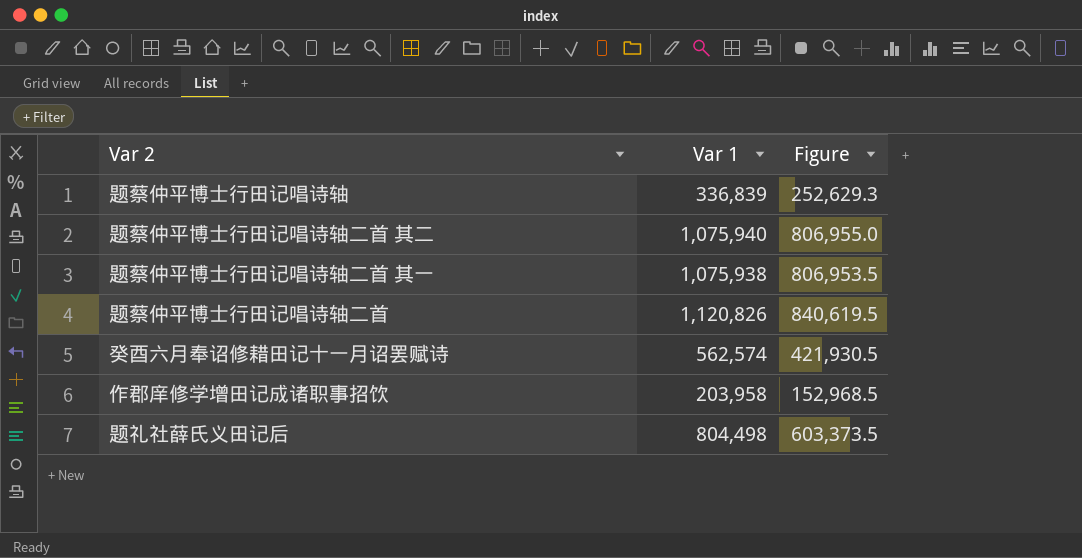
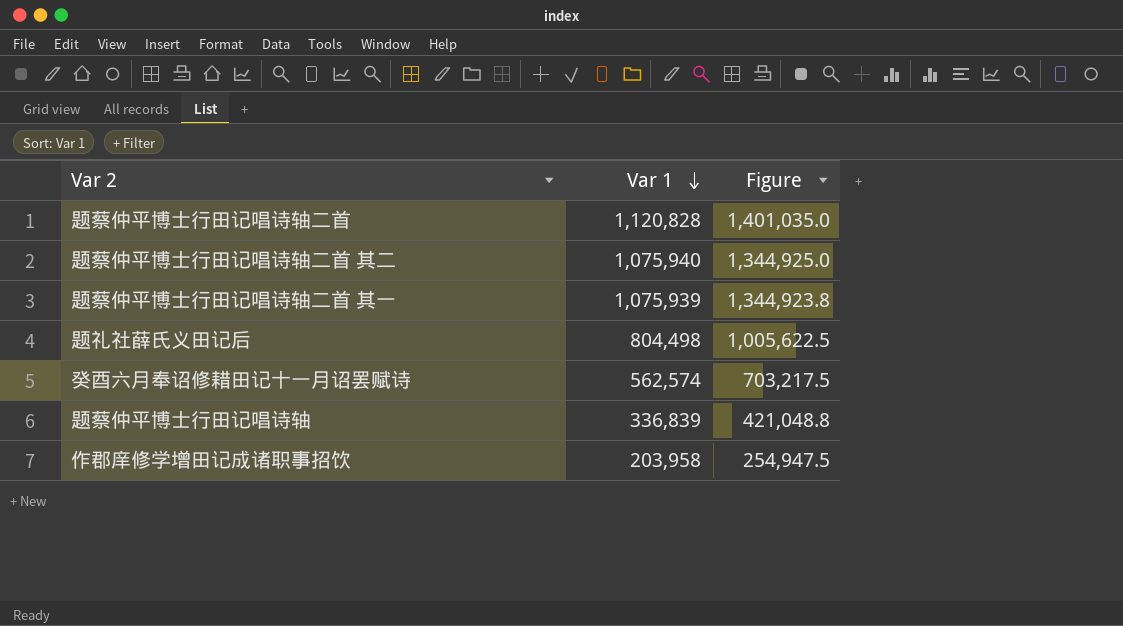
row order: none -> Var 1 descending
column Figure | formula: [Var 1] * 0.75 -> [Var 1] * 1.25
题蔡仲平博士行田记唱诗轴二首 | Var 1: 1,120,826 -> 1,120,828
题蔡仲平博士行田记唱诗轴二首 其一 | Var 1: 1,075,938 -> 1,075,939

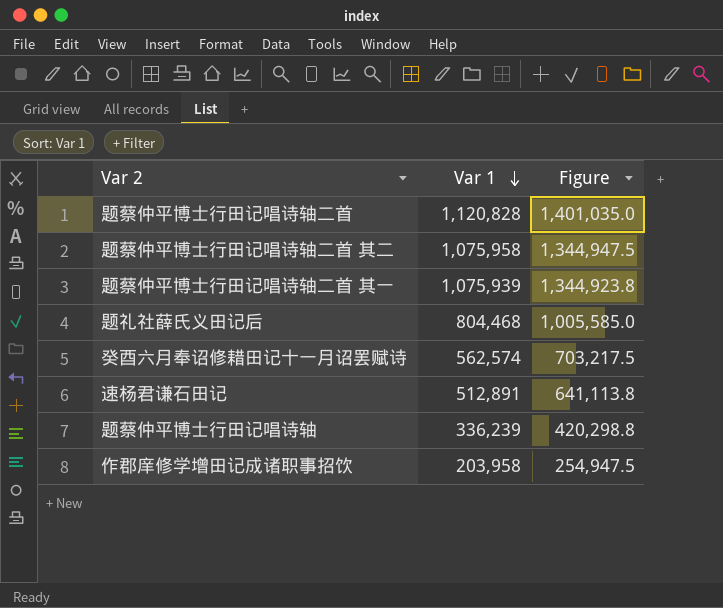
题蔡仲平博士行田记唱诗轴二首 其二 | Var 1: 1,075,940 -> 1,075,958
题蔡仲平博士行田记唱诗轴二首 其二 | Figure: 1,344,925.0 -> 1,344,947.5
题礼社薛氏义田记后 | Var 1: 804,498 -> 804,468
题礼社薛氏义田记后 | Figure: 1,005,622.5 -> 1,005,585.0
row 速杨君谦石田记: none -> 512,891 | 641,113.8
题蔡仲平博士行田记唱诗轴 | Var 1: 336,839 -> 336,239
题蔡仲平博士行田记唱诗轴 | Figure: 421,048.8 -> 420,298.8

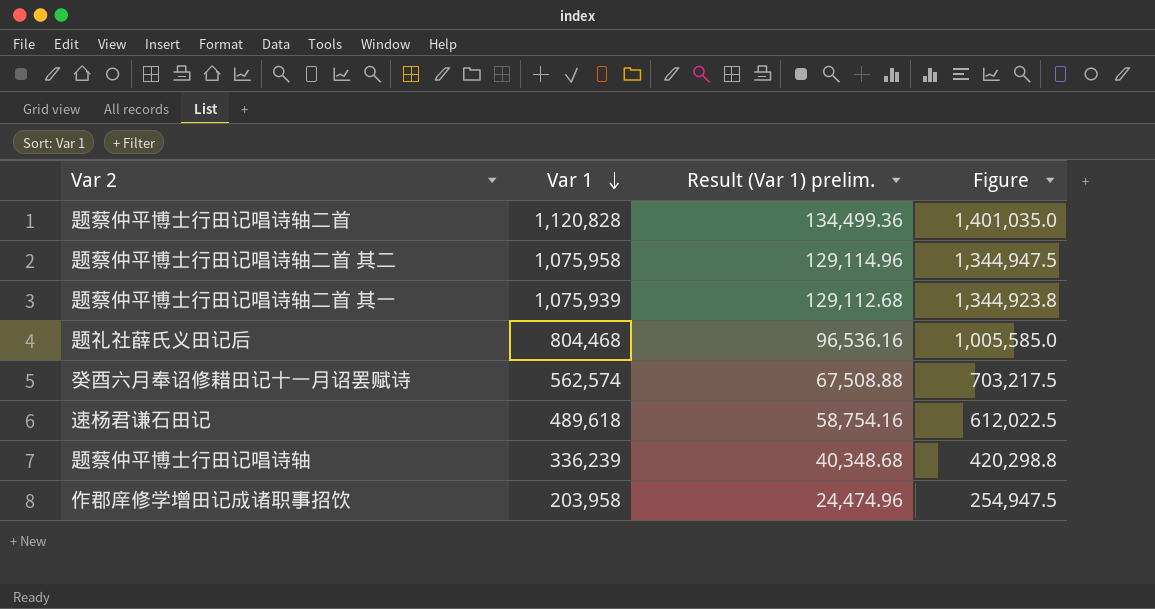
column Result (Var 1) prelim. | formula: none -> [Var 1] * 0.12
速杨君谦石田记 | Var 1: 512,891 -> 489,618
速杨君谦石田记 | Figure: 641,113.8 -> 612,022.5

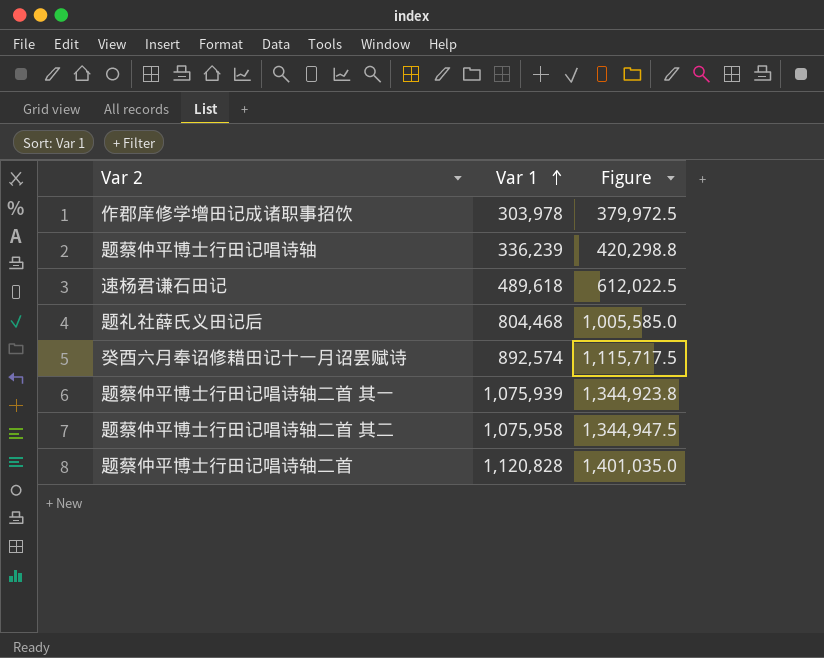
row order: Var 1 descending -> Var 1 ascending
column Result (Var 1) prelim. | formula: [Var 1] * 0.12 -> none
作郡庠修学增田记成诸职事招饮 | Var 1: 203,958 -> 303,978
作郡庠修学增田记成诸职事招饮 | Figure: 254,947.5 -> 379,972.5
癸酉六月奉诏修耤田记十一月诏罢赋诗 | Var 1: 562,574 -> 892,574
癸酉六月奉诏修耤田记十一月诏罢赋诗 | Figure: 703,217.5 -> 1,115,717.5

